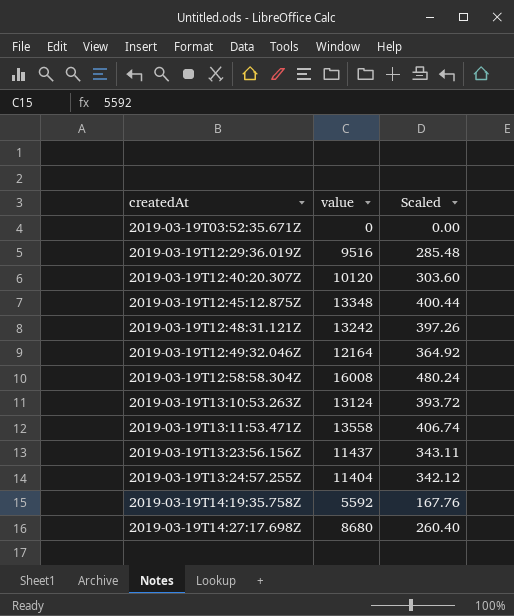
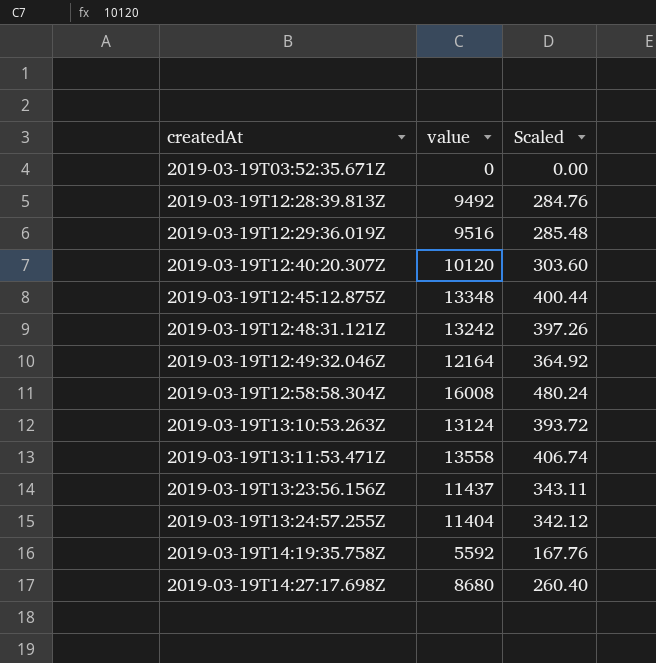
row 2019-03-19T12:28:39.813Z: none -> 9492 | 284.76

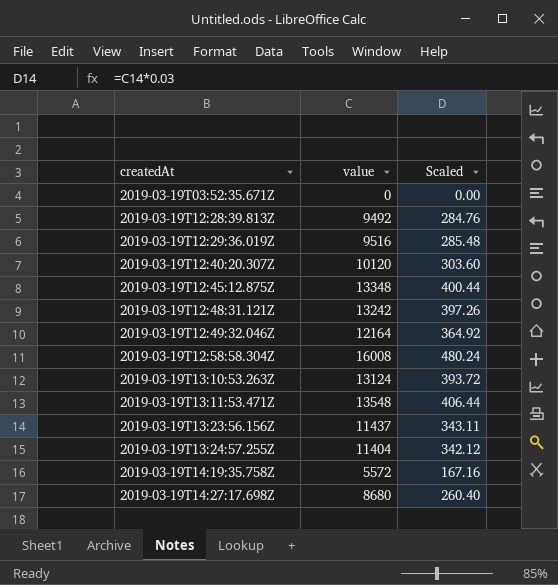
2019-03-19T13:11:53.471Z | value: 13558 -> 13548
2019-03-19T13:11:53.471Z | Scaled: 406.74 -> 406.44
2019-03-19T14:19:35.758Z | value: 5592 -> 5572
2019-03-19T14:19:35.758Z | Scaled: 167.76 -> 167.16

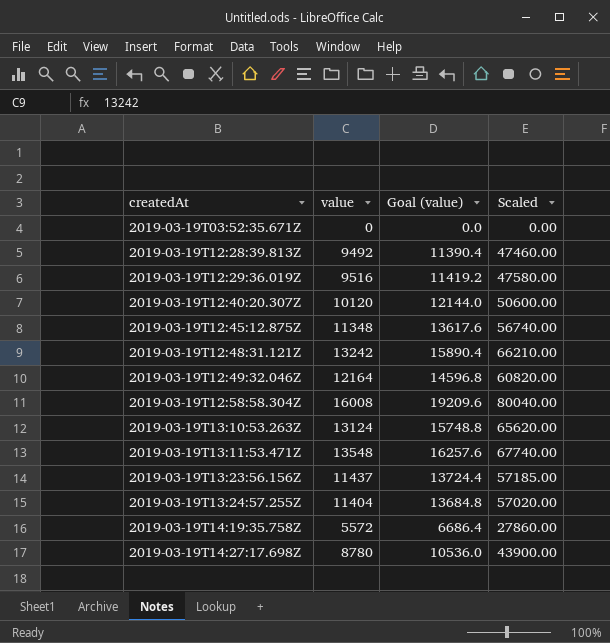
column Goal (value) | formula: none -> [value] * 1.2
column Scaled | formula: [value] * 0.03 -> [value] * 5
2019-03-19T12:45:12.875Z | value: 13348 -> 11348
2019-03-19T14:27:17.698Z | value: 8680 -> 8780

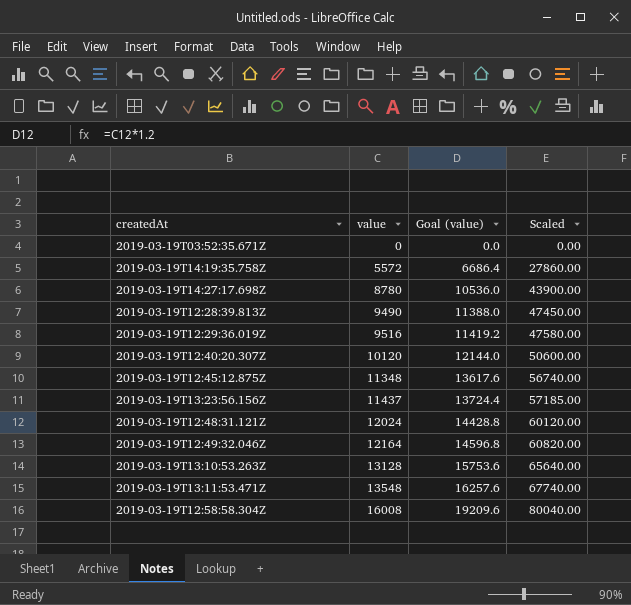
row order: createdAt ascending -> value ascending
row 2019-03-19T13:24:57.255Z: 11404 | 13684.8 | 57020.00 -> none
2019-03-19T12:28:39.813Z | value: 9492 -> 9490
2019-03-19T12:28:39.813Z | Goal (value): 11390.4 -> 11388.0
2019-03-19T12:28:39.813Z | Scaled: 47460.00 -> 47450.00
2019-03-19T12:48:31.121Z | value: 13242 -> 12024
2019-03-19T12:48:31.121Z | Goal (value): 15890.4 -> 14428.8
2019-03-19T12:48:31.121Z | Scaled: 66210.00 -> 60120.00
2019-03-19T13:10:53.263Z | value: 13124 -> 13128
2019-03-19T13:10:53.263Z | Goal (value): 15748.8 -> 15753.6
2019-03-19T13:10:53.263Z | Scaled: 65620.00 -> 65640.00

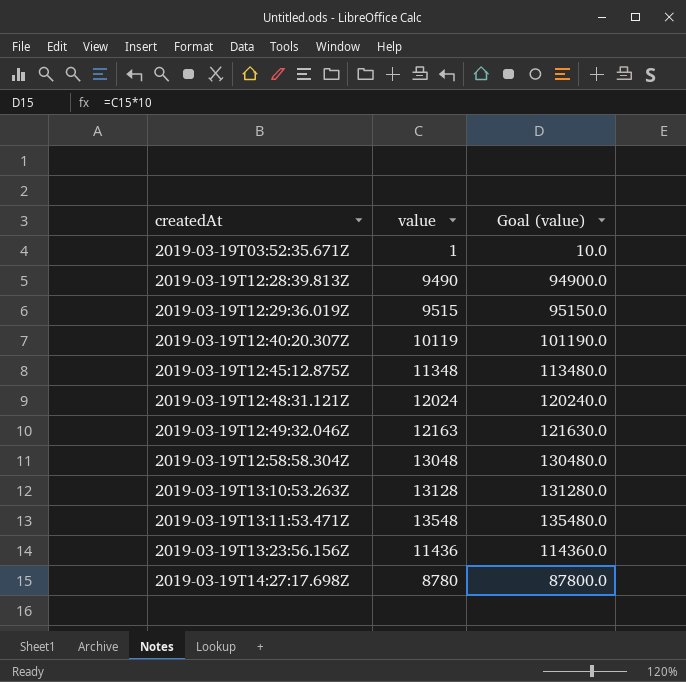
row order: value ascending -> createdAt ascending
column Scaled | formula: [value] * 5 -> none
column Goal (value) | formula: [value] * 1.2 -> [value] * 10
row 2019-03-19T14:19:35.758Z: 5572 | 6686.4 | 27860.00 -> none
2019-03-19T03:52:35.671Z | value: 0 -> 1
2019-03-19T12:29:36.019Z | value: 9516 -> 9515
2019-03-19T12:40:20.307Z | value: 10120 -> 10119
2019-03-19T12:49:32.046Z | value: 12164 -> 12163
2019-03-19T12:58:58.304Z | value: 16008 -> 13048
2019-03-19T13:23:56.156Z | value: 11437 -> 11436

